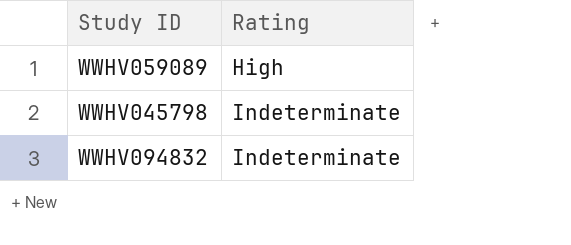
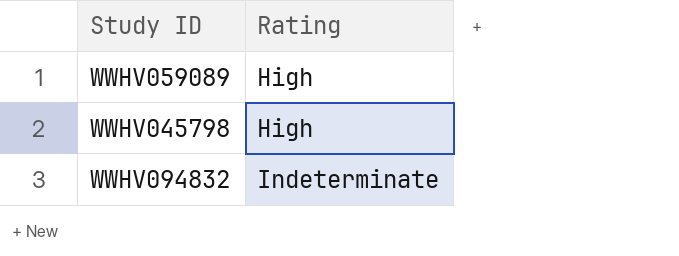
WWHV045798 | Rating: Indeterminate -> High

